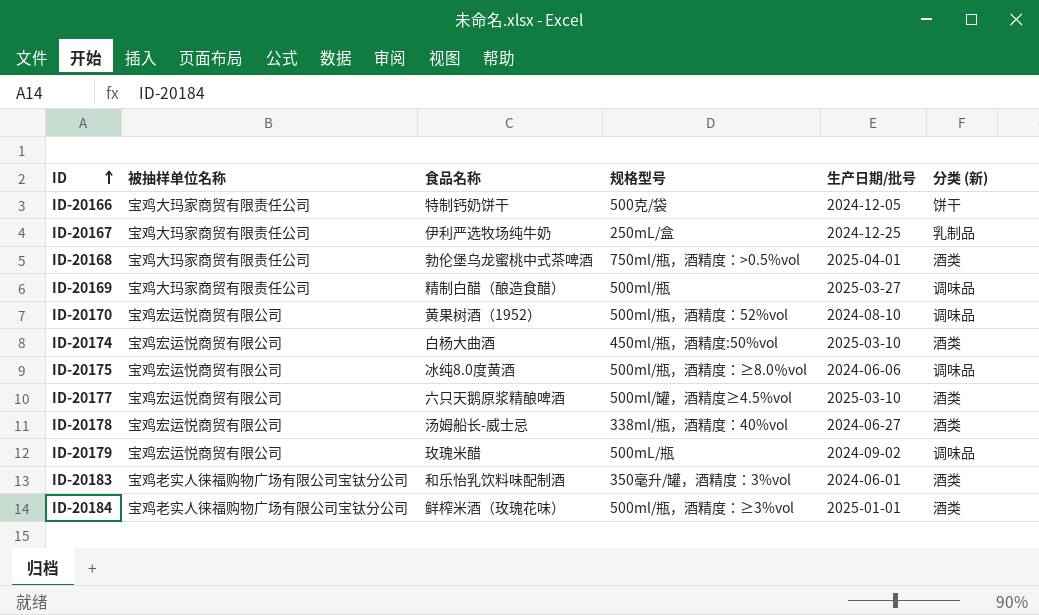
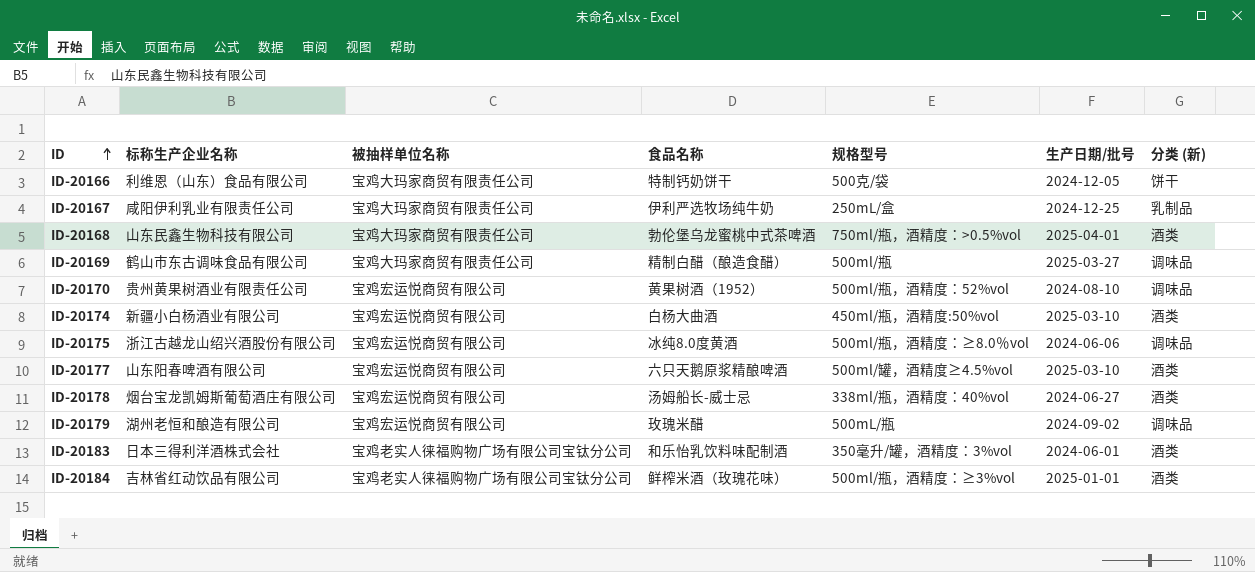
column 标称生产企业名称 | position: none -> 2

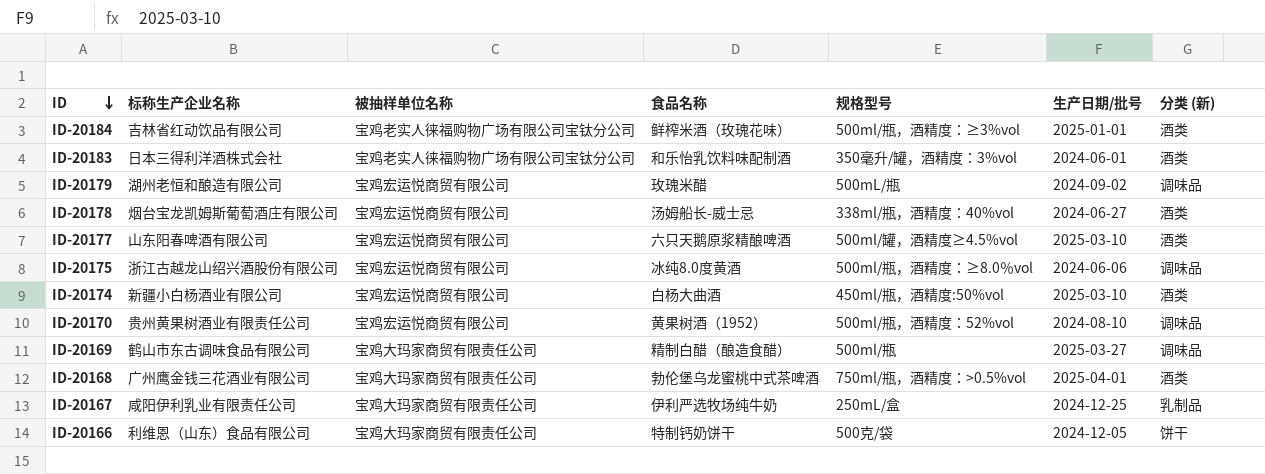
row order: ID ascending -> ID descending
ID-20168 | 标称生产企业名称: 山东民鑫生物科技有限公司 -> 广州鹰金钱三花酒业有限公司

